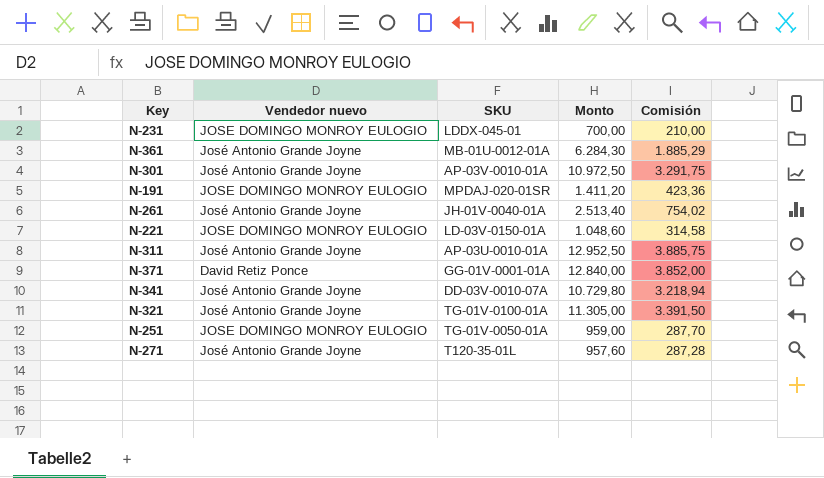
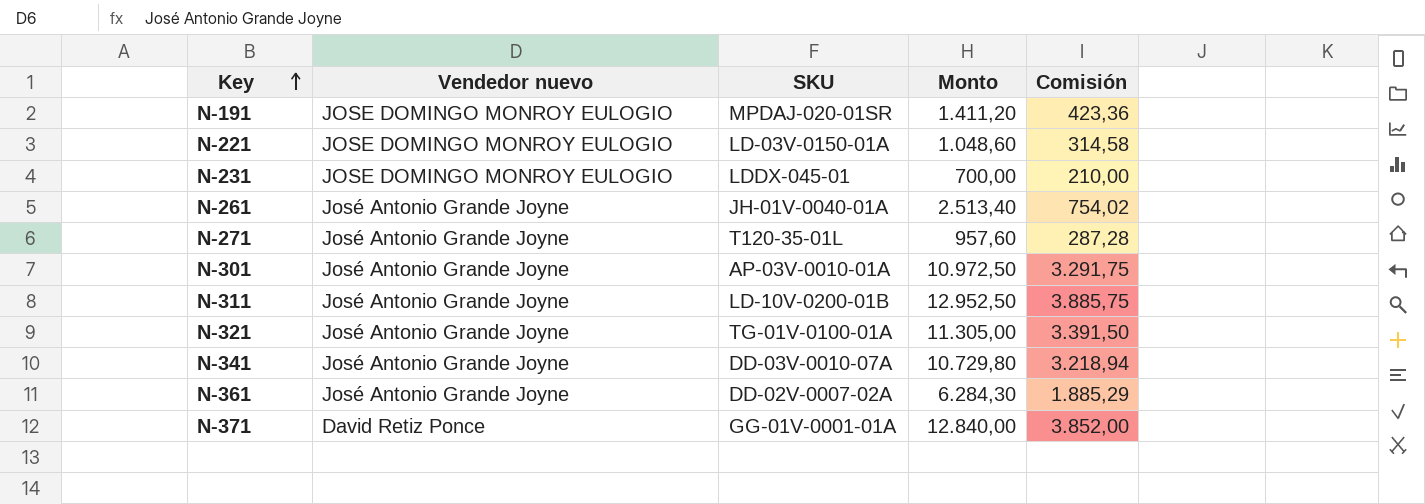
row order: none -> Key ascending
row N-251: JOSE DOMINGO MONROY EULOGIO | TG-01V-0050-01A | 959,00 | 287,70 -> none
N-311 | SKU: AP-03U-0010-01A -> LD-10V-0200-01B
N-361 | SKU: MB-01U-0012-01A -> DD-02V-0007-02A

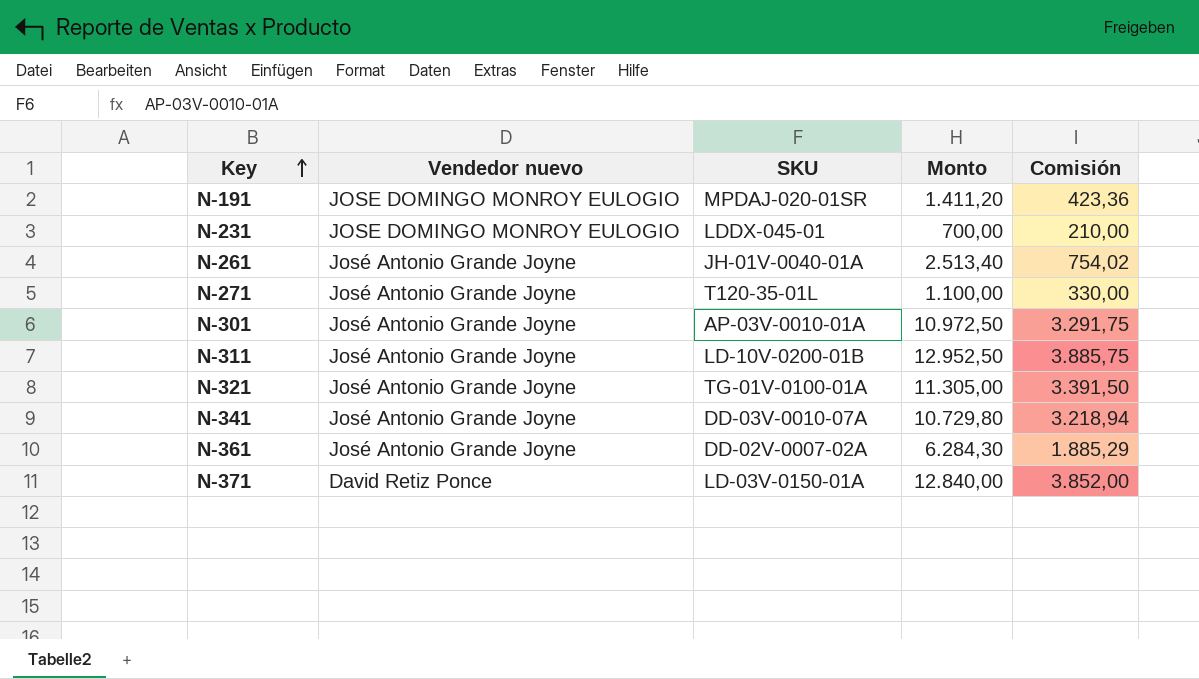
row N-221: JOSE DOMINGO MONROY EULOGIO | LD-03V-0150-01A | 1.048,60 | 314,58 -> none
N-271 | Monto: 957,60 -> 1.100,00
N-271 | Comisión: 287,28 -> 330,00
N-371 | SKU: GG-01V-0001-01A -> LD-03V-0150-01A

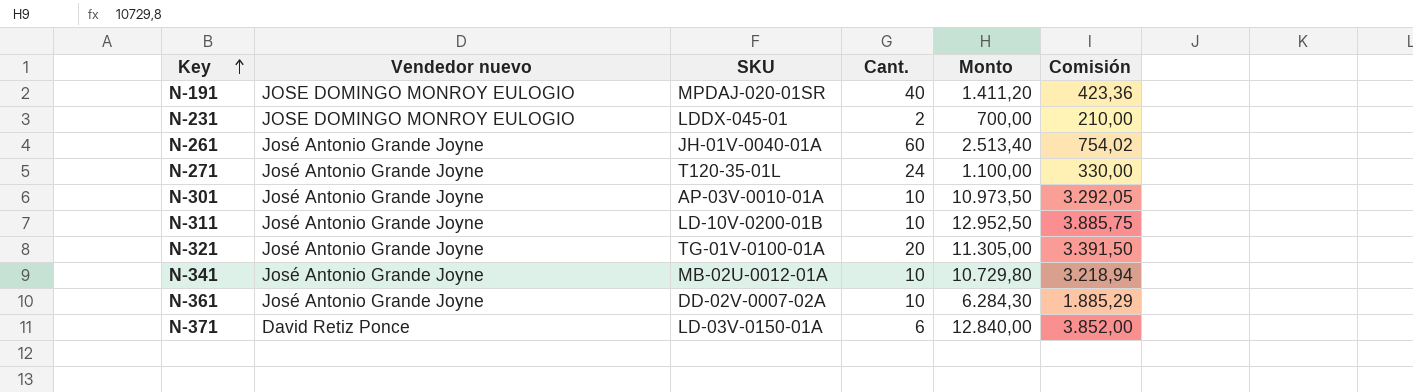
column Cant. | position: none -> 4
N-301 | Monto: 10.972,50 -> 10.973,50
N-301 | Comisión: 3.291,75 -> 3.292,05
N-341 | SKU: DD-03V-0010-07A -> MB-02U-0012-01A

